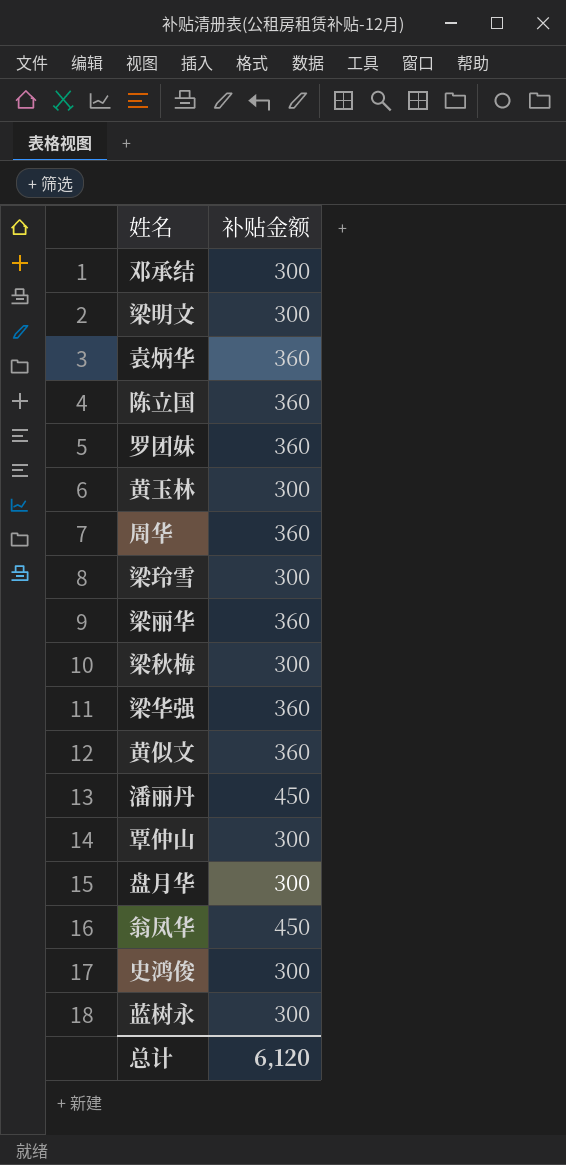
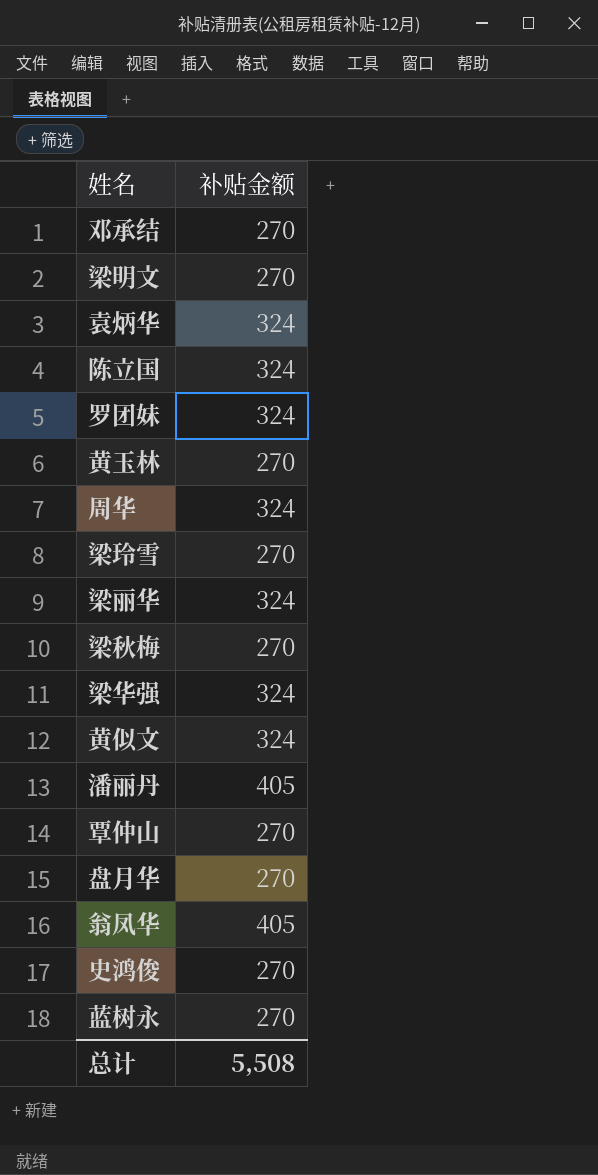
邓承结 | 补贴金额: 300 -> 270
梁明文 | 补贴金额: 300 -> 270
袁炳华 | 补贴金额: 360 -> 324
陈立国 | 补贴金额: 360 -> 324
罗团妹 | 补贴金额: 360 -> 324
黄玉林 | 补贴金额: 300 -> 270
周华 | 补贴金额: 360 -> 324
梁玲雪 | 补贴金额: 300 -> 270
梁丽华 | 补贴金额: 360 -> 324
梁秋梅 | 补贴金额: 300 -> 270
梁华强 | 补贴金额: 360 -> 324
黄似文 | 补贴金额: 360 -> 324
潘丽丹 | 补贴金额: 450 -> 405
覃仲山 | 补贴金额: 300 -> 270
盘月华 | 补贴金额: 300 -> 270
翁凤华 | 补贴金额: 450 -> 405
史鸿俊 | 补贴金额: 300 -> 270
蓝树永 | 补贴金额: 300 -> 270
总计 | 补贴金额: 6,120 -> 5,508

